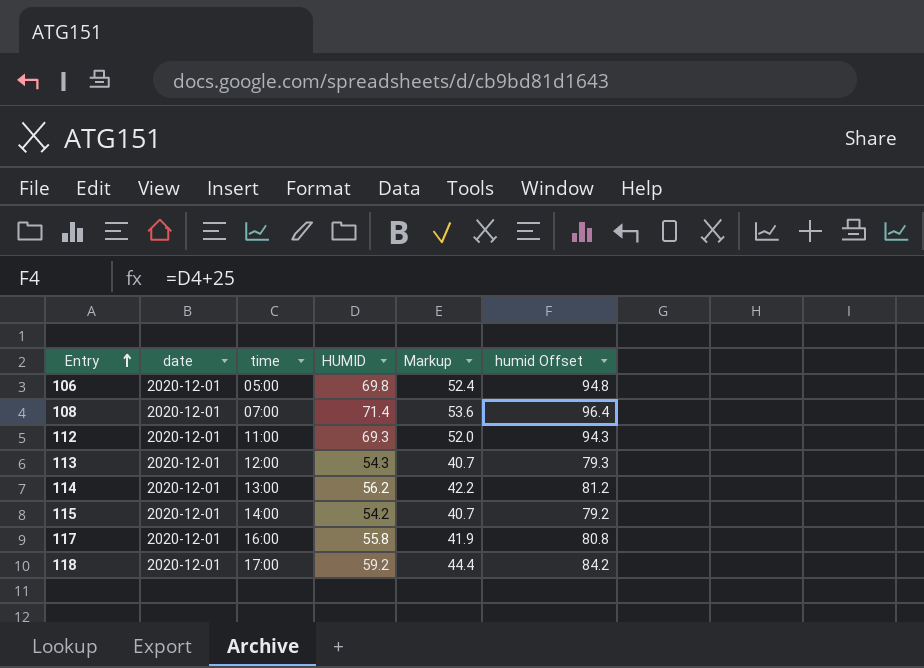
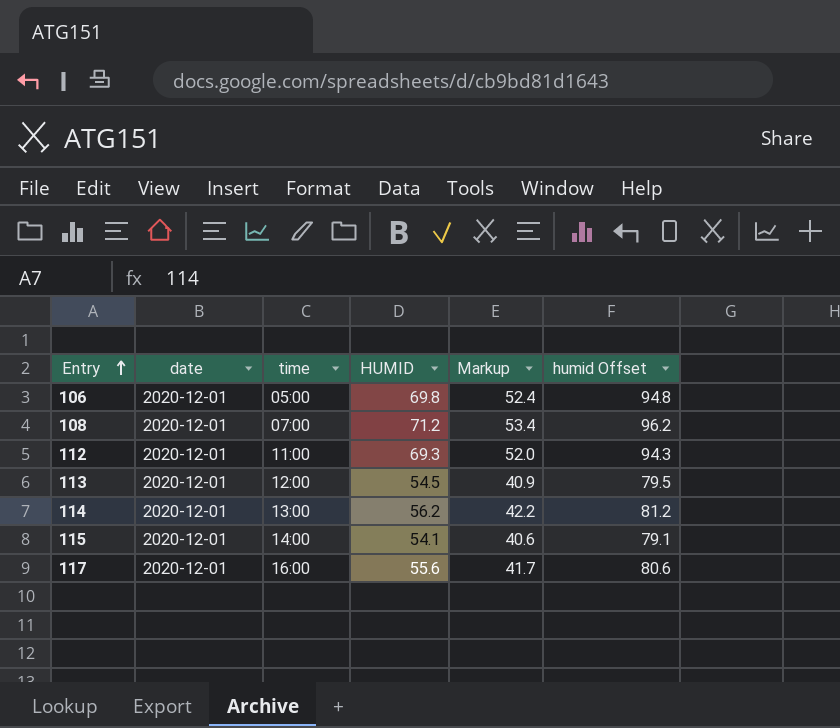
row 118: 2020-12-01 | 17:00 | 59.2 | 44.4 | 84.2 -> none
108 | HUMID: 71.4 -> 71.2
108 | Markup: 53.6 -> 53.4
108 | humid Offset: 96.4 -> 96.2
113 | HUMID: 54.3 -> 54.5
113 | Markup: 40.7 -> 40.9
113 | humid Offset: 79.3 -> 79.5
115 | HUMID: 54.2 -> 54.1
115 | Markup: 40.7 -> 40.6
115 | humid Offset: 79.2 -> 79.1
117 | HUMID: 55.8 -> 55.6
117 | Markup: 41.9 -> 41.7
117 | humid Offset: 80.8 -> 80.6

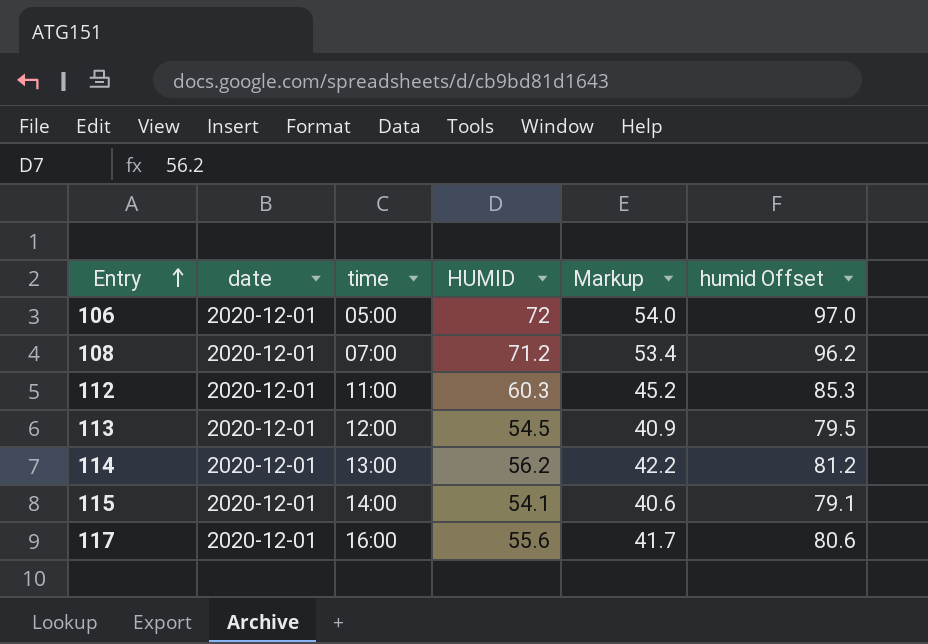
106 | HUMID: 69.8 -> 72
106 | Markup: 52.4 -> 54.0
106 | humid Offset: 94.8 -> 97.0
112 | HUMID: 69.3 -> 60.3
112 | Markup: 52.0 -> 45.2
112 | humid Offset: 94.3 -> 85.3

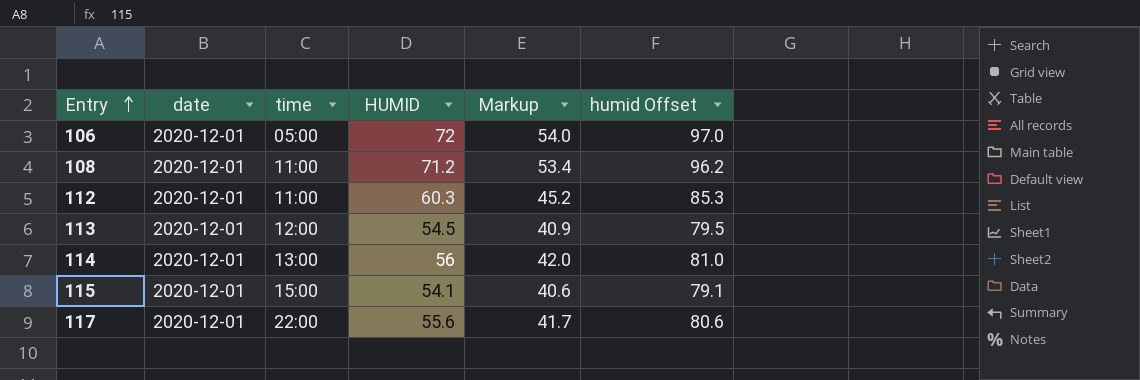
108 | time: 07:00 -> 11:00
114 | HUMID: 56.2 -> 56
114 | Markup: 42.2 -> 42.0
114 | humid Offset: 81.2 -> 81.0
115 | time: 14:00 -> 15:00
117 | time: 16:00 -> 22:00

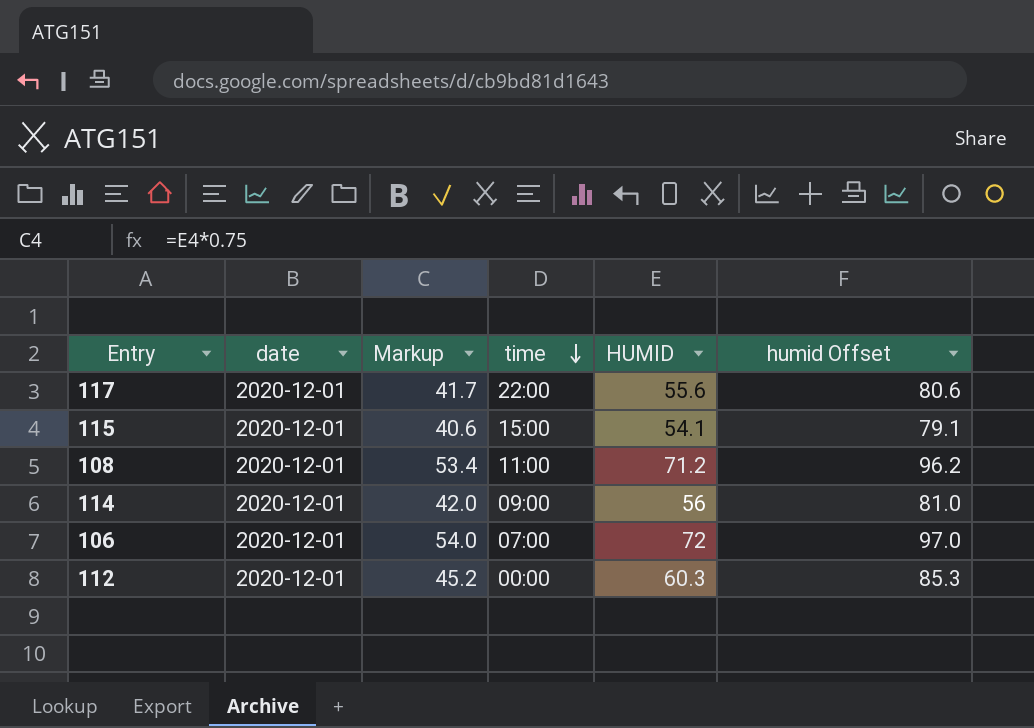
row order: Entry ascending -> time descending
column Markup | position: 5 -> 3
row 113: 2020-12-01 | 12:00 | 54.5 | 40.9 | 79.5 -> none
114 | time: 13:00 -> 09:00
106 | time: 05:00 -> 07:00
112 | time: 11:00 -> 00:00

